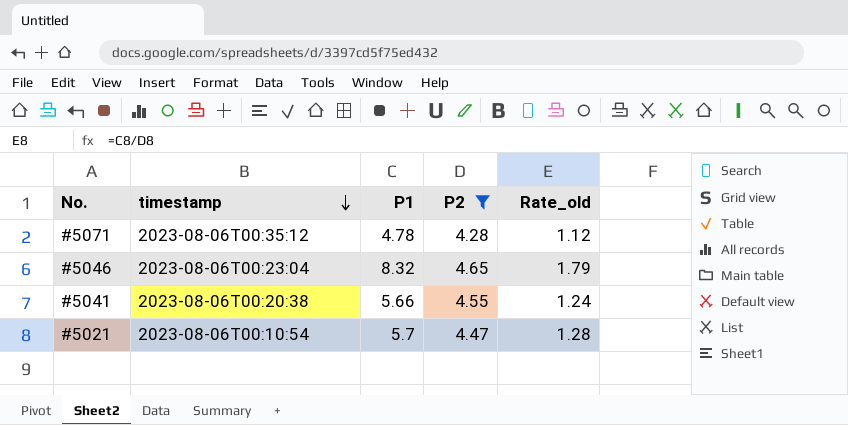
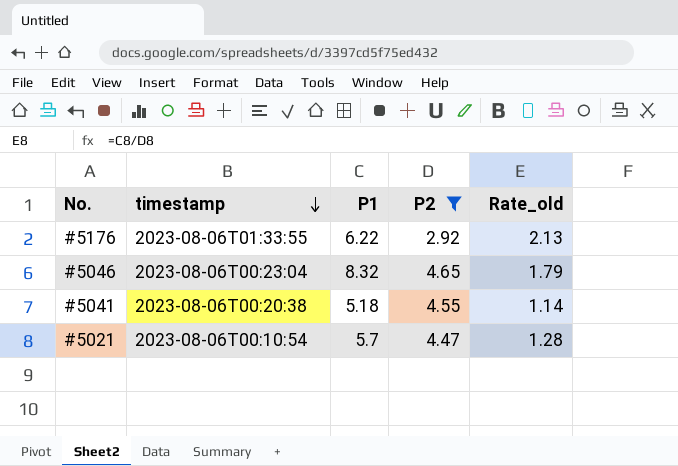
row #5071: 2023-08-06T00:35:12 | 4.78 | 4.28 | 1.12 -> none
row #5176: none -> 2023-08-06T01:33:55 | 6.22 | 2.92 | 2.13
#5041 | P1: 5.66 -> 5.18
#5041 | Rate_old: 1.24 -> 1.14

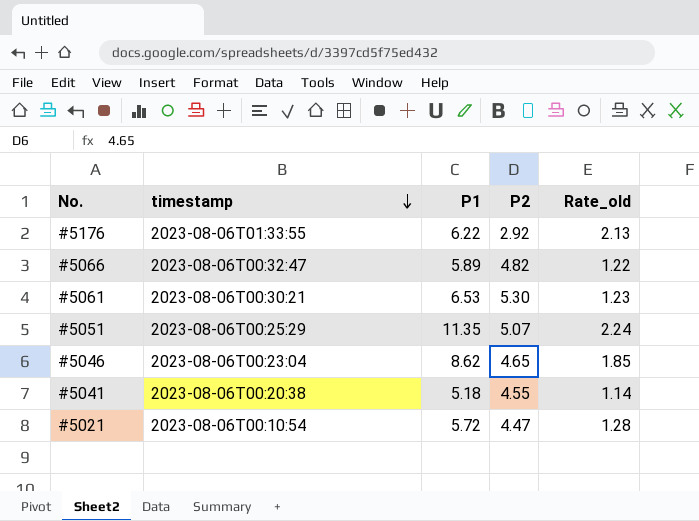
filter: P2 <= 4.65 -> none
#5046 | P1: 8.32 -> 8.62
#5046 | Rate_old: 1.79 -> 1.85
#5021 | P1: 5.7 -> 5.72

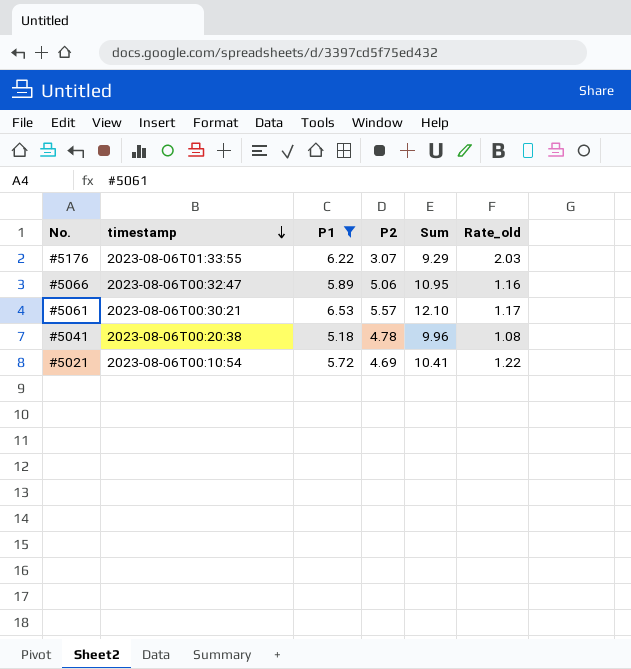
filter: none -> P1 <= 6.53
column Sum | formula: none -> [P1] + [P2]
#5176 | P2: 2.92 -> 3.07
#5176 | Rate_old: 2.13 -> 2.03
#5066 | P2: 4.82 -> 5.06
#5066 | Rate_old: 1.22 -> 1.16
#5061 | P2: 5.30 -> 5.57
#5061 | Rate_old: 1.23 -> 1.17
#5041 | P2: 4.55 -> 4.78
#5041 | Rate_old: 1.14 -> 1.08
#5021 | P2: 4.47 -> 4.69
#5021 | Rate_old: 1.28 -> 1.22

